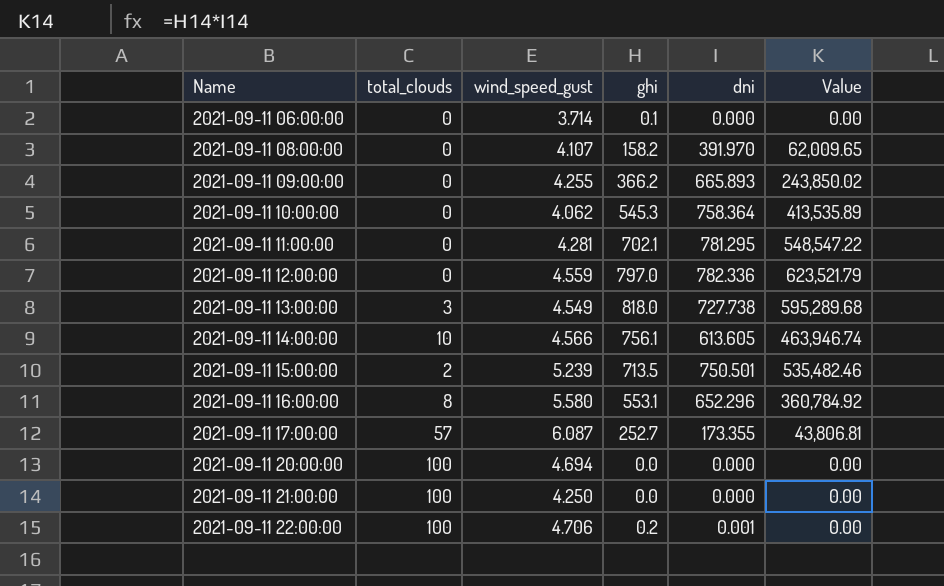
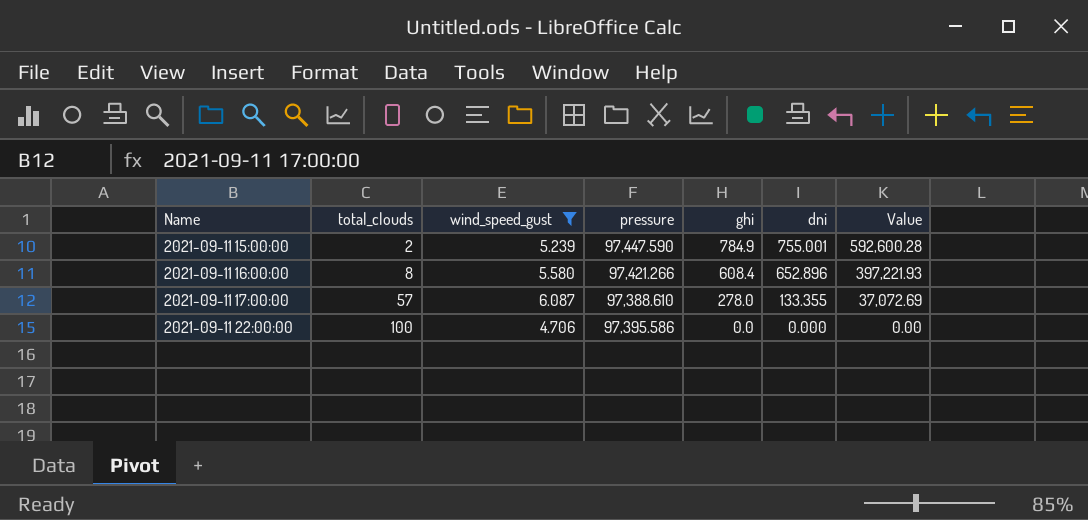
filter: none -> wind_speed_gust >= 4.706
column pressure | position: none -> 4
2021-09-11 15:00:00 | ghi: 713.5 -> 784.9
2021-09-11 15:00:00 | dni: 750.501 -> 755.001
2021-09-11 15:00:00 | Value: 535,482.46 -> 592,600.28
2021-09-11 16:00:00 | ghi: 553.1 -> 608.4
2021-09-11 16:00:00 | dni: 652.296 -> 652.896
2021-09-11 16:00:00 | Value: 360,784.92 -> 397,221.93
2021-09-11 17:00:00 | ghi: 252.7 -> 278.0
2021-09-11 17:00:00 | dni: 173.355 -> 133.355
2021-09-11 17:00:00 | Value: 43,806.81 -> 37,072.69
2021-09-11 22:00:00 | ghi: 0.2 -> 0.0
2021-09-11 22:00:00 | dni: 0.001 -> 0.000

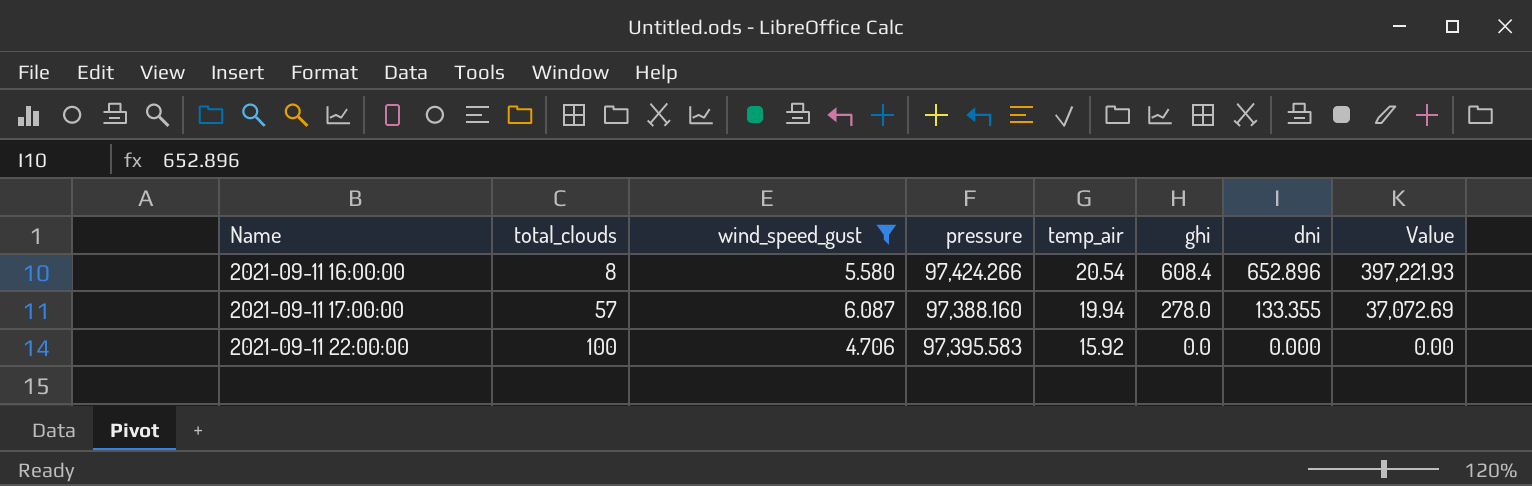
column temp_air | position: none -> 5
row 2021-09-11 15:00:00: 2 | 5.239 | 97,447.590 | 784.9 | 755.001 | 592,600.28 -> none
2021-09-11 16:00:00 | pressure: 97,421.266 -> 97,424.266
2021-09-11 17:00:00 | pressure: 97,388.610 -> 97,388.160
2021-09-11 22:00:00 | pressure: 97,395.586 -> 97,395.583

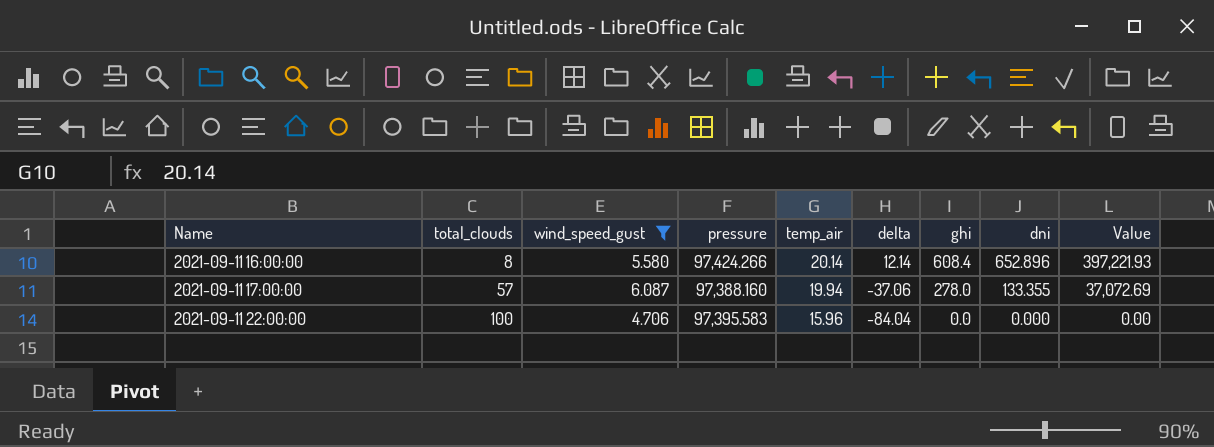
column delta | formula: none -> [temp_air] - [total_clouds]
2021-09-11 16:00:00 | temp_air: 20.54 -> 20.14
2021-09-11 22:00:00 | temp_air: 15.92 -> 15.96

